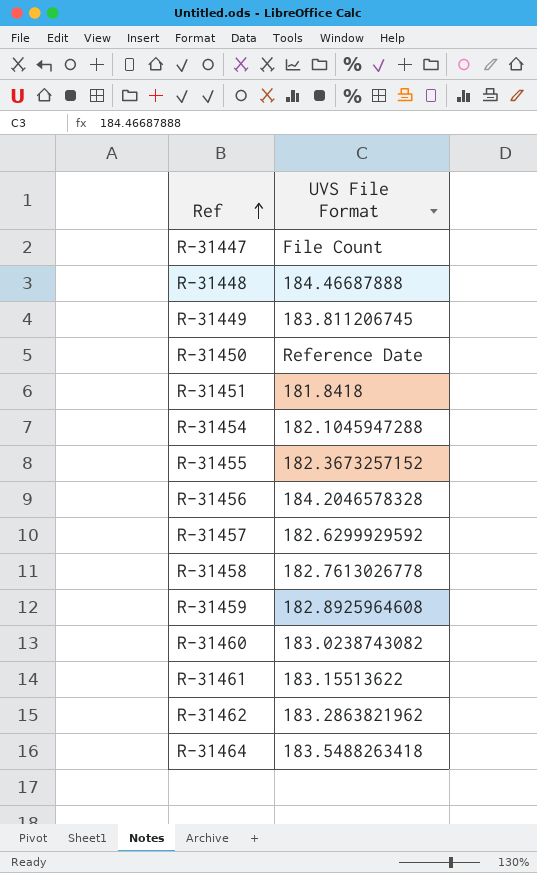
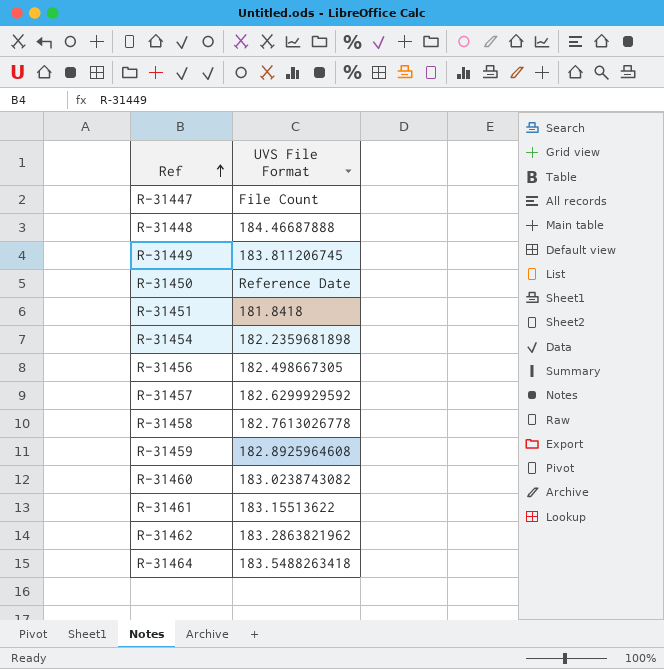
row R-31455: 182.3673257152 -> none
R-31454 | UVS File Format: 182.1045947288 -> 182.2359681898
R-31456 | UVS File Format: 184.2046578328 -> 182.498667305

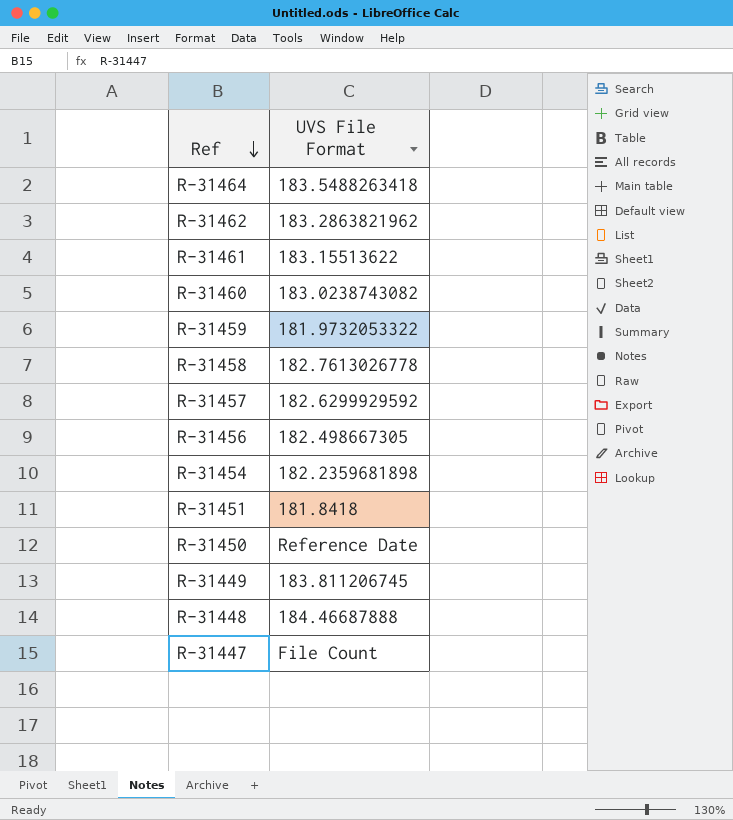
row order: Ref ascending -> Ref descending
R-31459 | UVS File Format: 182.8925964608 -> 181.9732053322

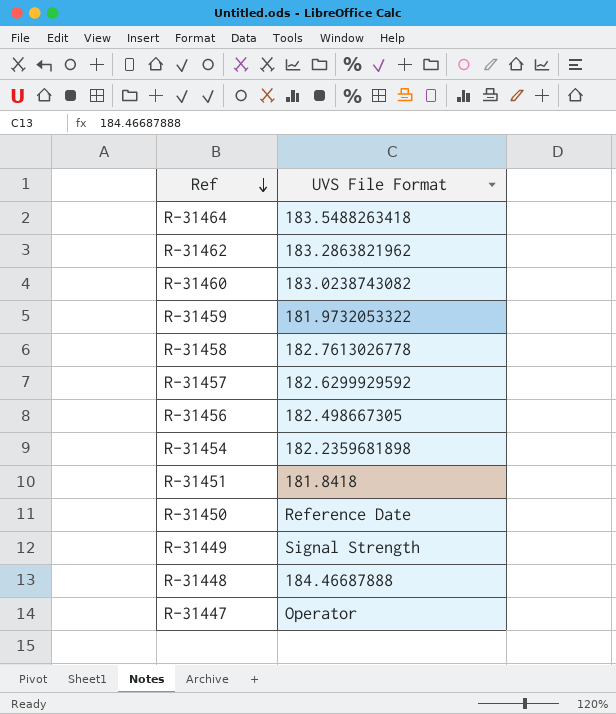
row R-31461: 183.15513622 -> none
R-31449 | UVS File Format: 183.811206745 -> Signal Strength
R-31447 | UVS File Format: File Count -> Operator

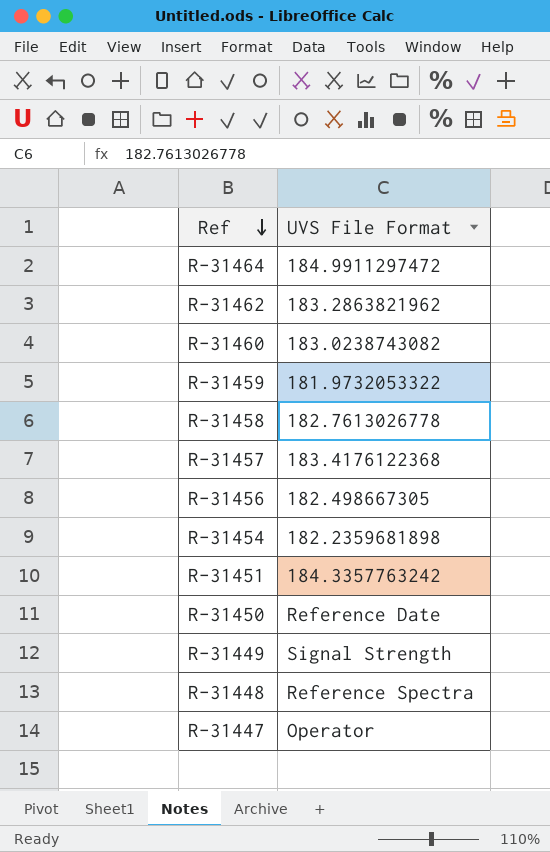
R-31464 | UVS File Format: 183.5488263418 -> 184.9911297472
R-31457 | UVS File Format: 182.6299929592 -> 183.4176122368
R-31451 | UVS File Format: 181.8418 -> 184.3357763242
R-31448 | UVS File Format: 184.46687888 -> Reference Spectra

